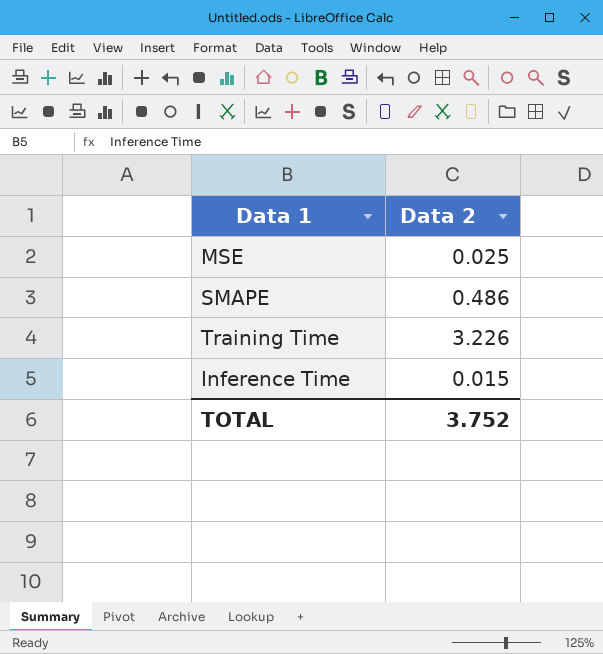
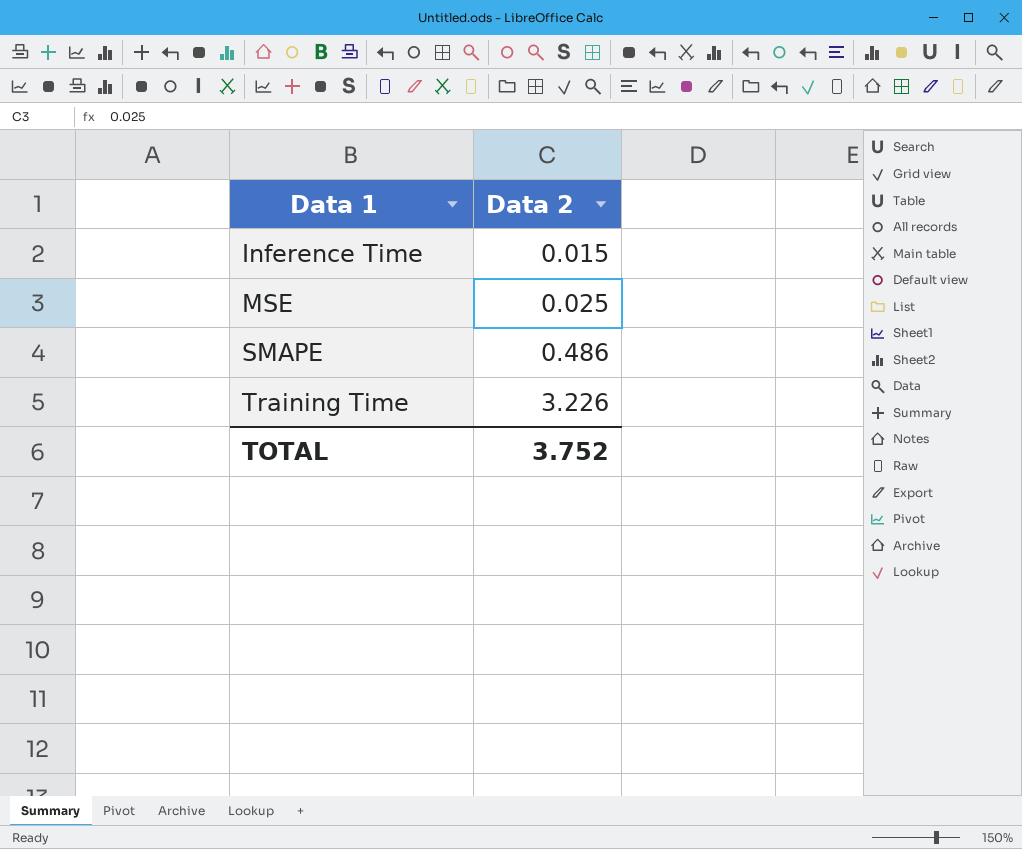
row order: none -> Data 1 ascending

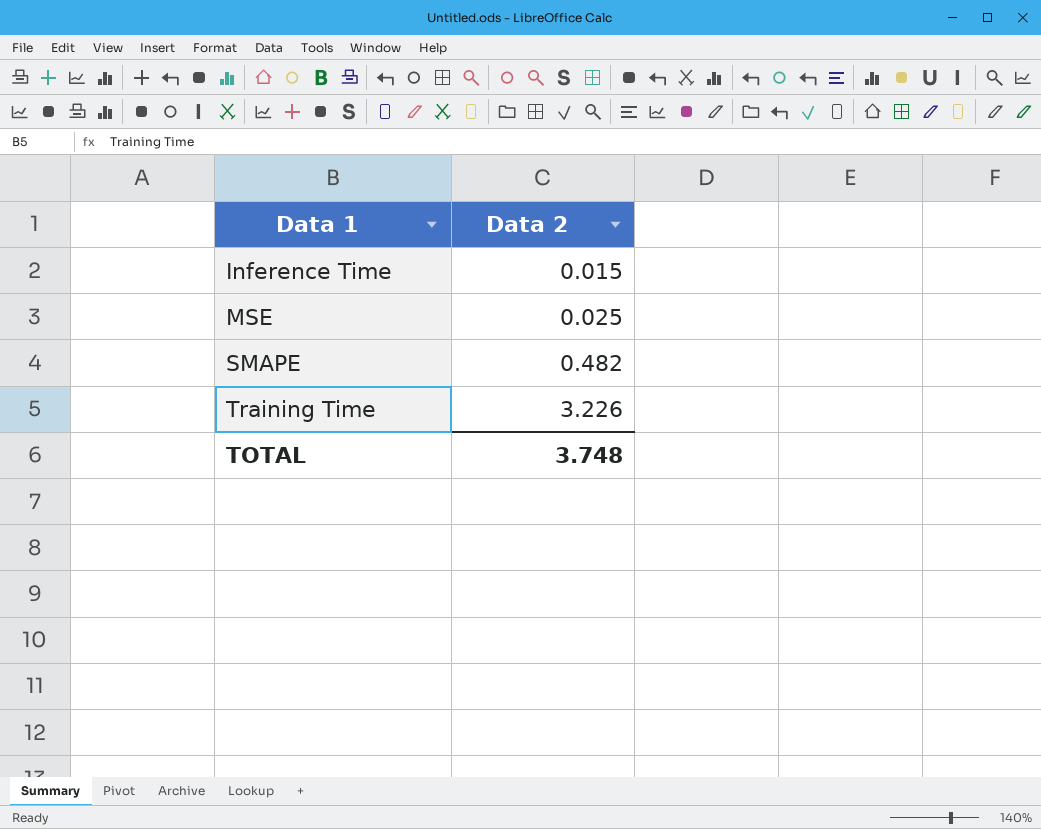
SMAPE | Data 2: 0.486 -> 0.482
TOTAL | Data 2: 3.752 -> 3.748

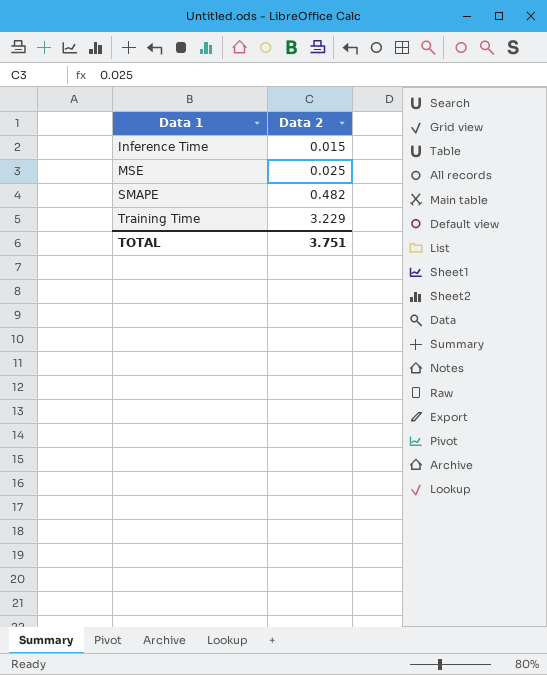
Training Time | Data 2: 3.226 -> 3.229
TOTAL | Data 2: 3.748 -> 3.751

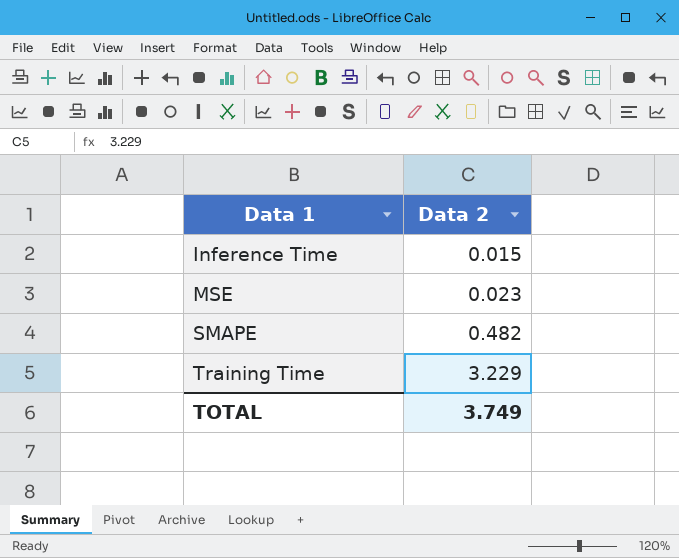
MSE | Data 2: 0.025 -> 0.023
TOTAL | Data 2: 3.751 -> 3.749

